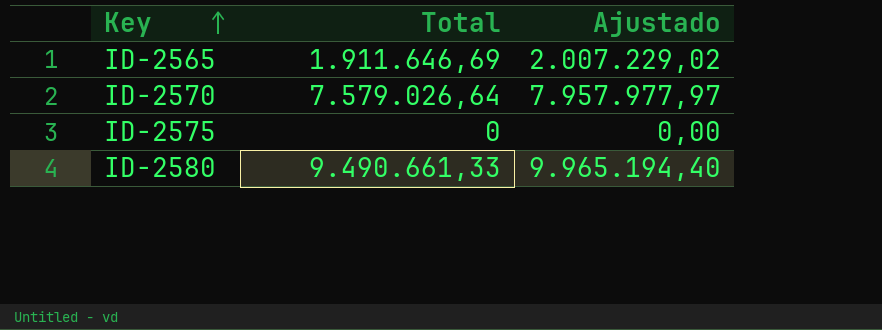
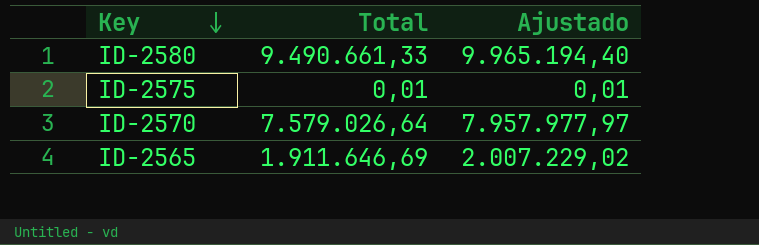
row order: Key ascending -> Key descending
ID-2575 | Total: 0 -> 0,01
ID-2575 | Ajustado: 0,00 -> 0,01

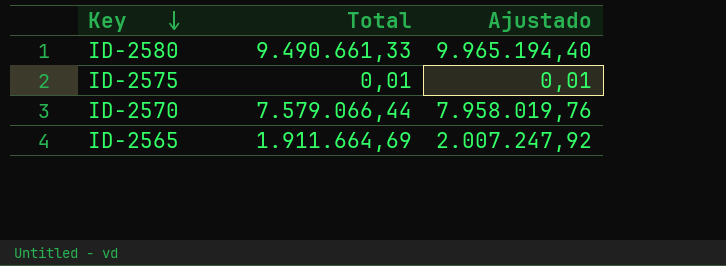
ID-2570 | Total: 7.579.026,64 -> 7.579.066,44
ID-2570 | Ajustado: 7.957.977,97 -> 7.958.019,76
ID-2565 | Total: 1.911.646,69 -> 1.911.664,69
ID-2565 | Ajustado: 2.007.229,02 -> 2.007.247,92

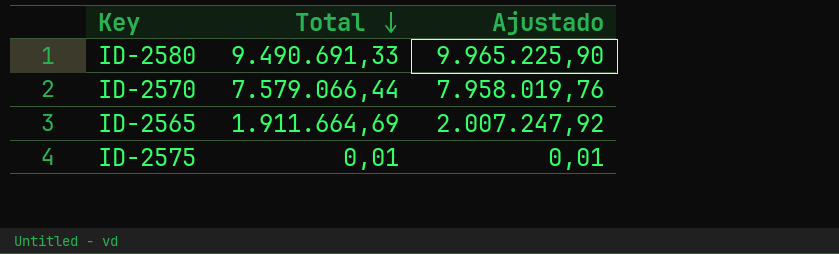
row order: Key descending -> Total descending
ID-2580 | Total: 9.490.661,33 -> 9.490.691,33
ID-2580 | Ajustado: 9.965.194,40 -> 9.965.225,90

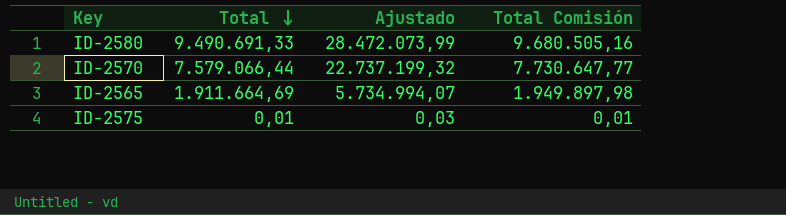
column Ajustado | formula: [Total] * 1,05 -> [Total] * 3
column Total Comisión | formula: none -> [Total] * 1,02

